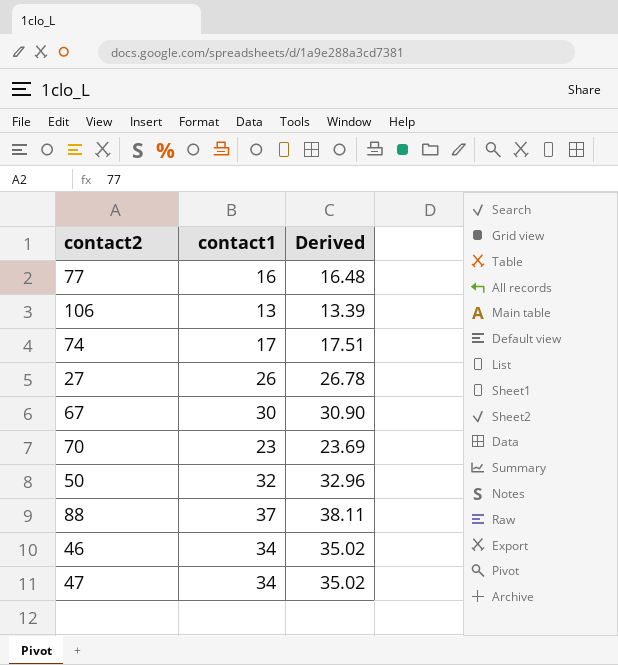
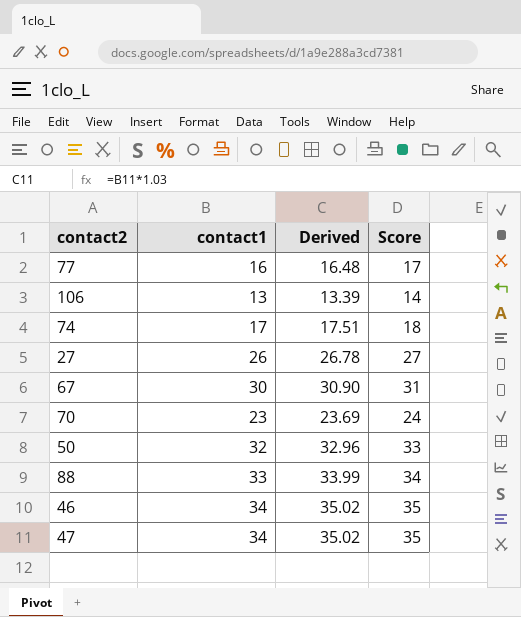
column Score | formula: none -> [contact1] + 1
88 | contact1: 37 -> 33
88 | Derived: 38.11 -> 33.99

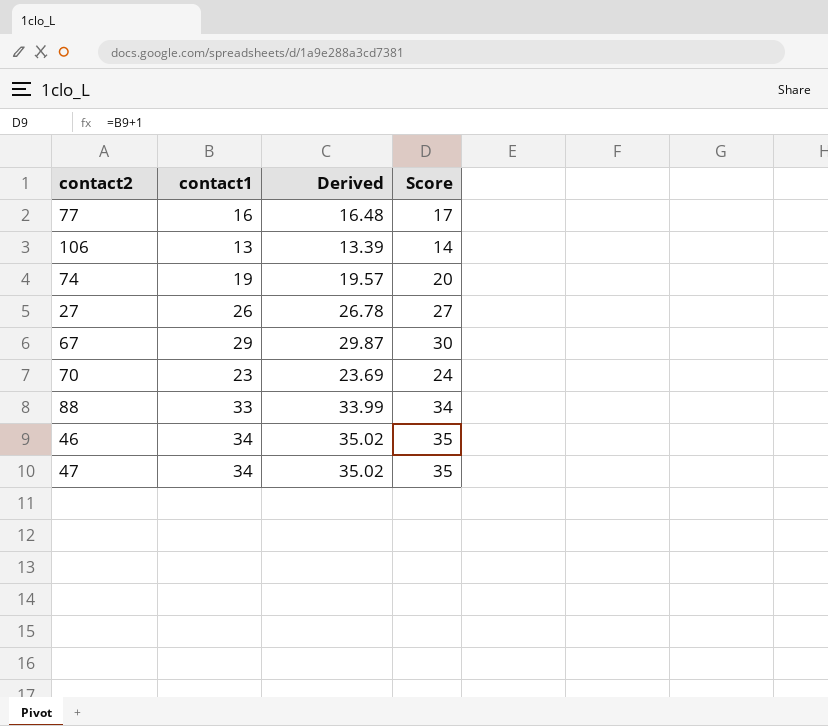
row 50: 32 | 32.96 | 33 -> none
74 | contact1: 17 -> 19
74 | Derived: 17.51 -> 19.57
74 | Score: 18 -> 20
67 | contact1: 30 -> 29
67 | Derived: 30.90 -> 29.87
67 | Score: 31 -> 30

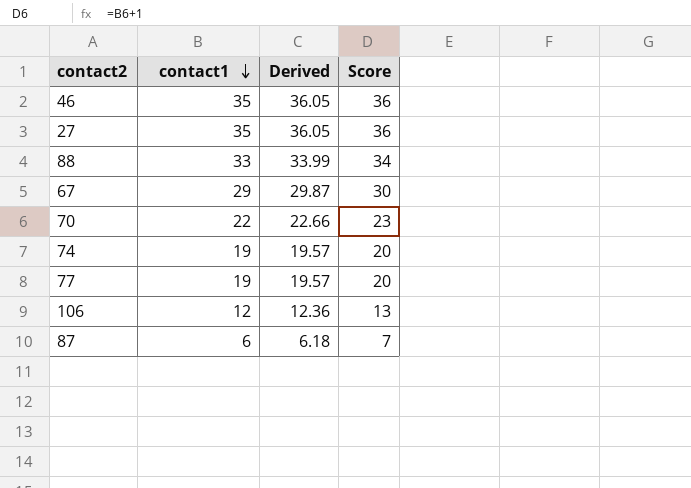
row order: none -> contact1 descending
row 47: 34 | 35.02 | 35 -> none
46 | contact1: 34 -> 35
46 | Derived: 35.02 -> 36.05
46 | Score: 35 -> 36
27 | contact1: 26 -> 35
27 | Derived: 26.78 -> 36.05
27 | Score: 27 -> 36
70 | contact1: 23 -> 22
70 | Derived: 23.69 -> 22.66
70 | Score: 24 -> 23
77 | contact1: 16 -> 19
77 | Derived: 16.48 -> 19.57
77 | Score: 17 -> 20
106 | contact1: 13 -> 12
106 | Derived: 13.39 -> 12.36
106 | Score: 14 -> 13
row 87: none -> 6 | 6.18 | 7

